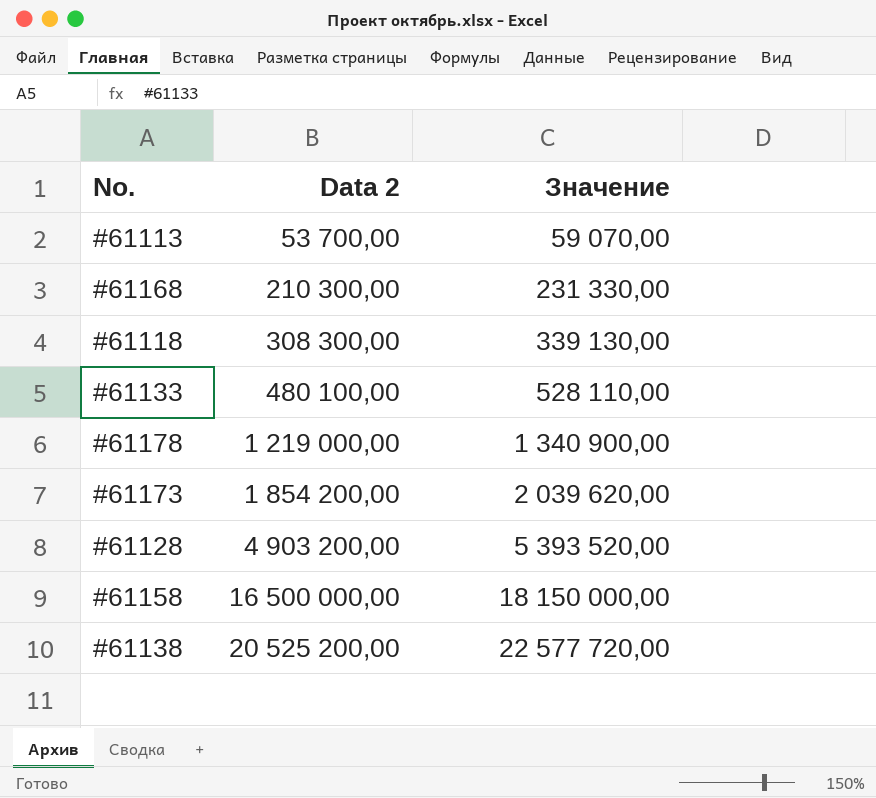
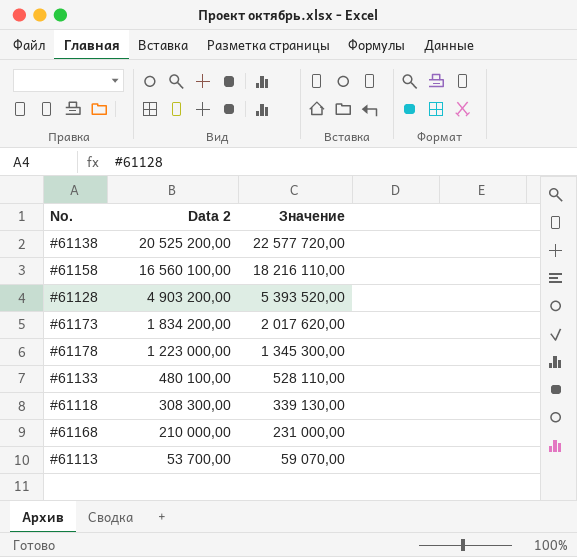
row order: Data 2 ascending -> Data 2 descending
#61158 | Data 2: 16 500 000,00 -> 16 560 100,00
#61158 | Значение: 18 150 000,00 -> 18 216 110,00
#61173 | Data 2: 1 854 200,00 -> 1 834 200,00
#61173 | Значение: 2 039 620,00 -> 2 017 620,00
#61178 | Data 2: 1 219 000,00 -> 1 223 000,00
#61178 | Значение: 1 340 900,00 -> 1 345 300,00
#61168 | Data 2: 210 300,00 -> 210 000,00
#61168 | Значение: 231 330,00 -> 231 000,00

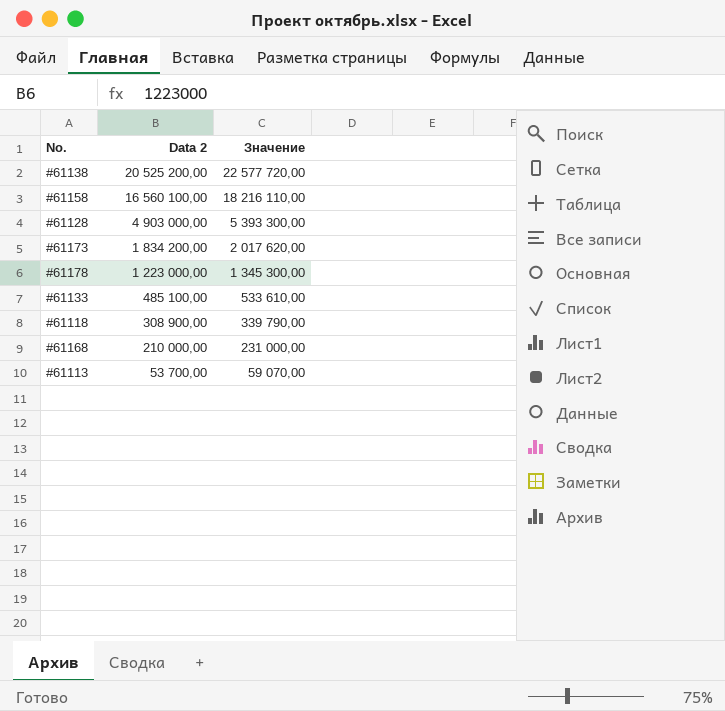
#61128 | Data 2: 4 903 200,00 -> 4 903 000,00
#61128 | Значение: 5 393 520,00 -> 5 393 300,00
#61133 | Data 2: 480 100,00 -> 485 100,00
#61133 | Значение: 528 110,00 -> 533 610,00
#61118 | Data 2: 308 300,00 -> 308 900,00
#61118 | Значение: 339 130,00 -> 339 790,00

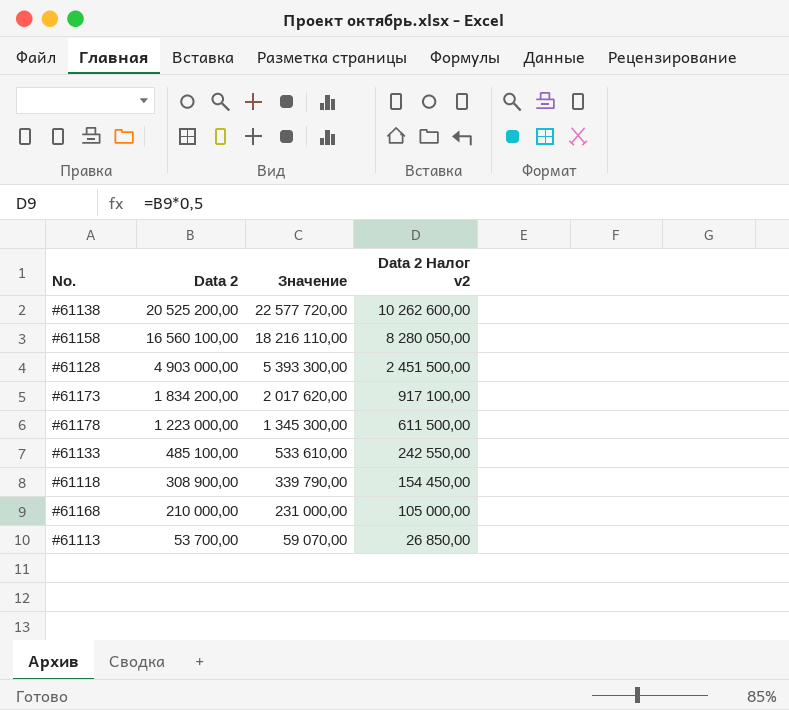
column Data 2 Налог v2 | formula: none -> [Data 2] * 0,5

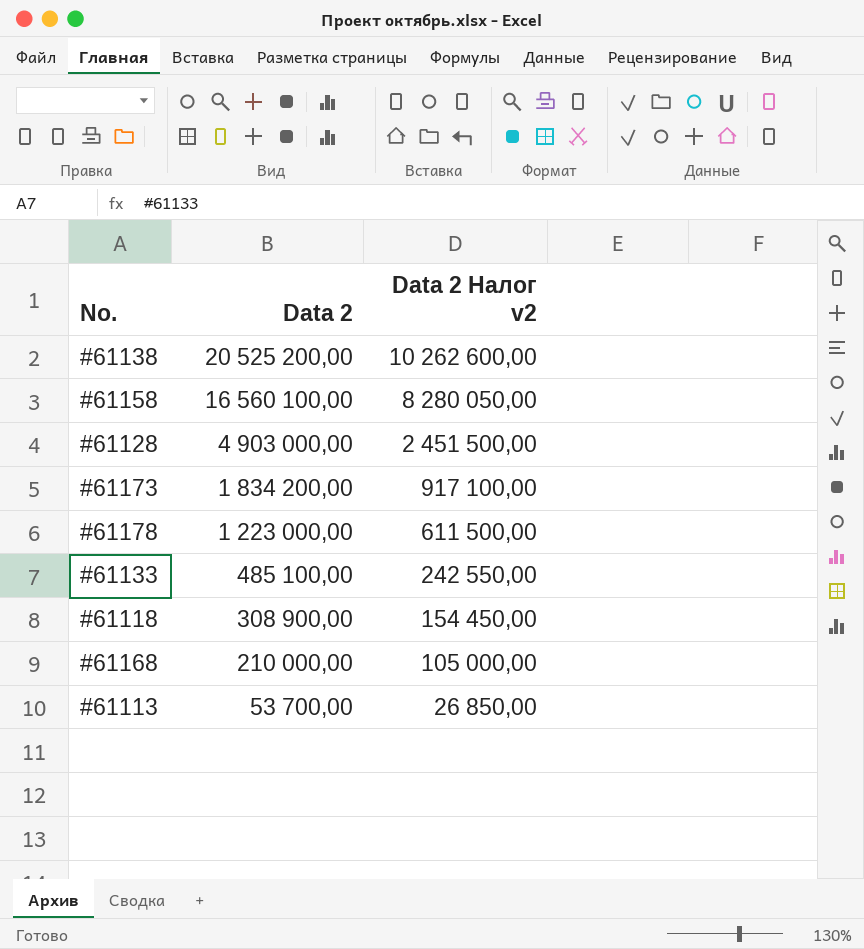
column Значение | formula: [Data 2] * 1,1 -> none

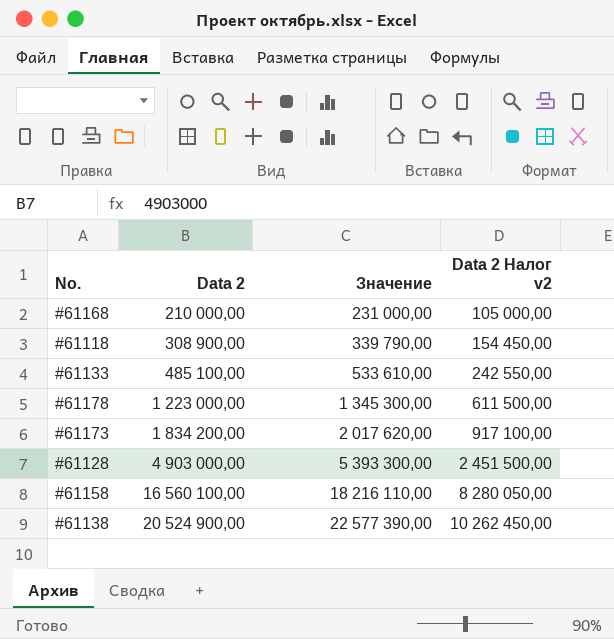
row order: Data 2 descending -> Data 2 ascending
column Значение | formula: none -> [Data 2] * 1,1
row #61113: 53 700,00 | 26 850,00 -> none
#61138 | Data 2: 20 525 200,00 -> 20 524 900,00
#61138 | Data 2 Налог v2: 10 262 600,00 -> 10 262 450,00

